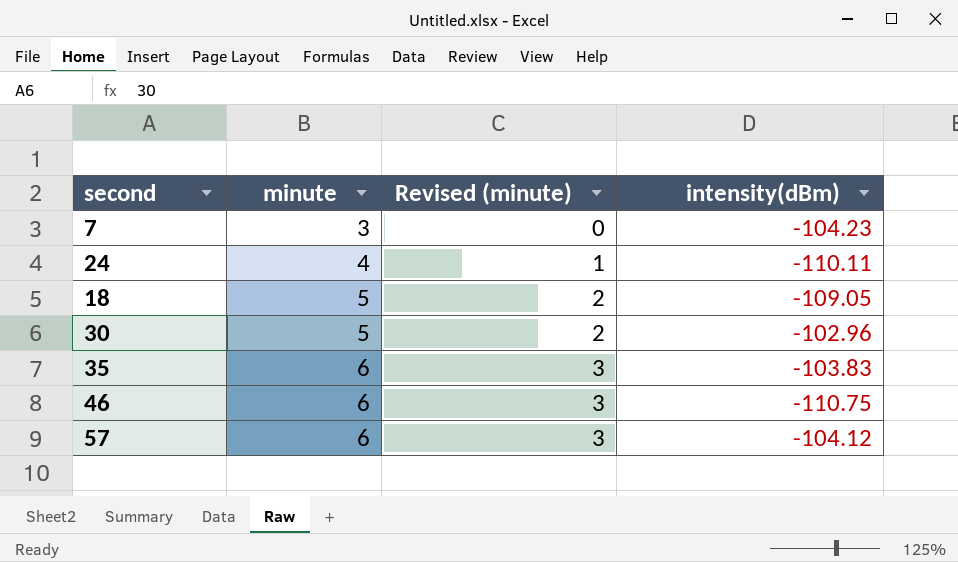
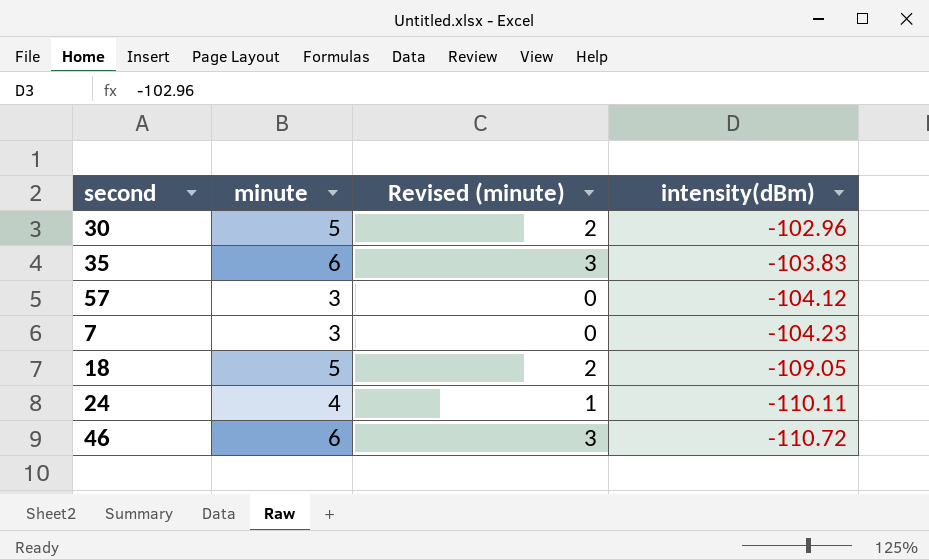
row order: minute ascending -> intensity(dBm) descending
57 | minute: 6 -> 3
57 | Revised (minute): 3 -> 0
46 | intensity(dBm): -110.75 -> -110.72

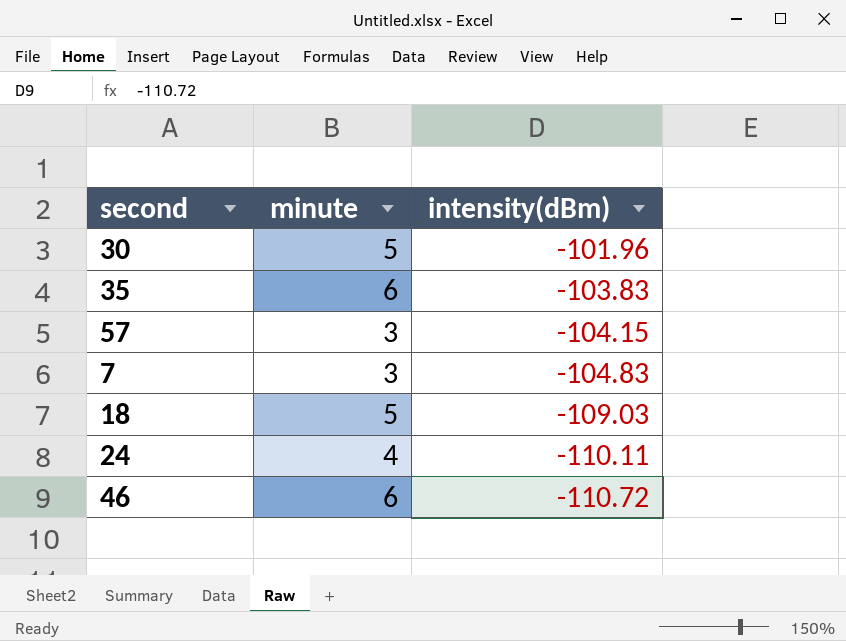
column Revised (minute) | formula: [minute] - 3 -> none
30 | intensity(dBm): -102.96 -> -101.96
57 | intensity(dBm): -104.12 -> -104.15
7 | intensity(dBm): -104.23 -> -104.83
18 | intensity(dBm): -109.05 -> -109.03

